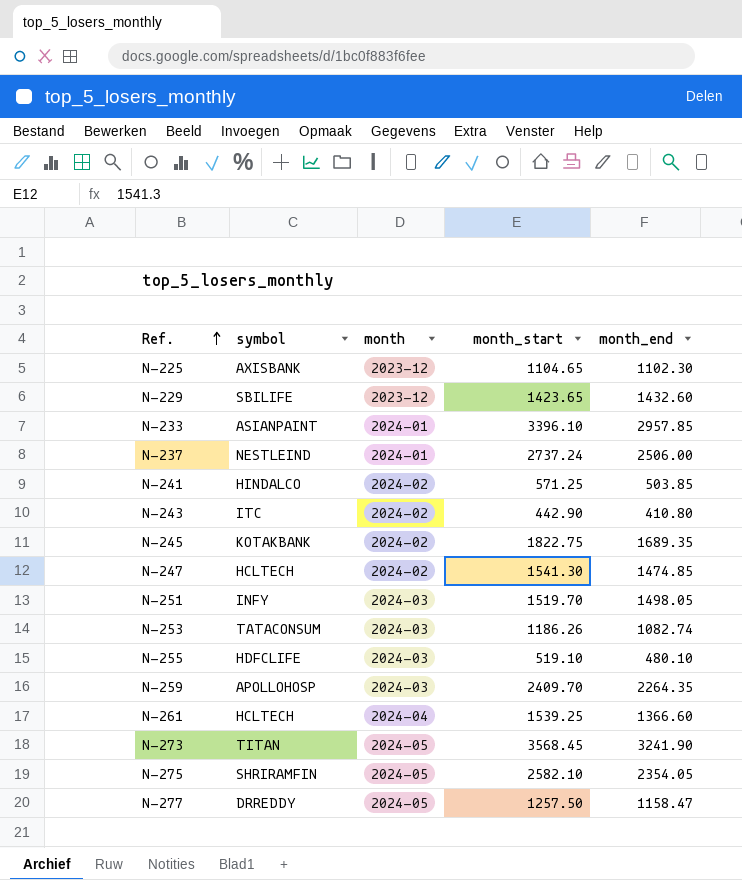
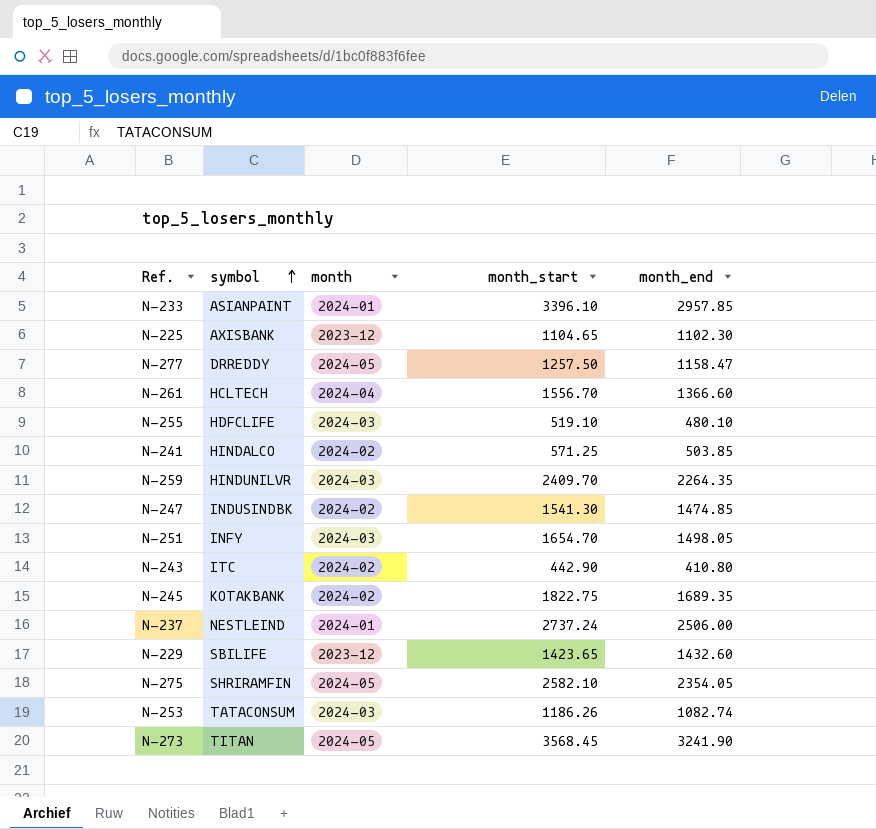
row order: Ref. ascending -> symbol ascending
N-261 | month_start: 1539.25 -> 1556.70
N-259 | symbol: APOLLOHOSP -> HINDUNILVR
N-247 | symbol: HCLTECH -> INDUSINDBK
N-251 | month_start: 1519.70 -> 1654.70

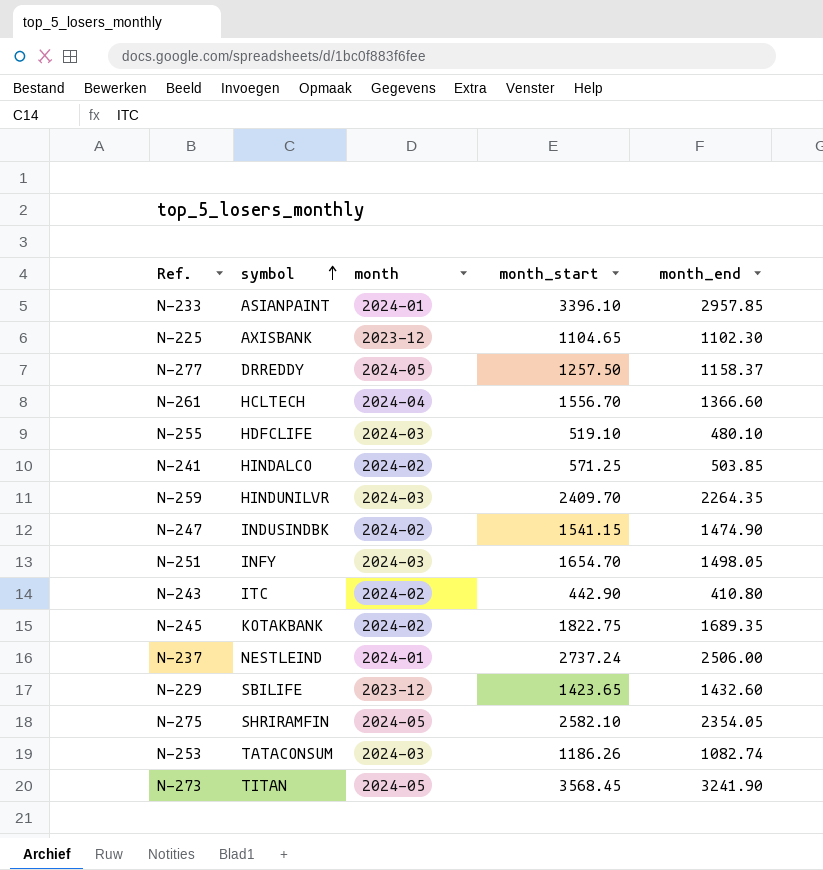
N-277 | month_end: 1158.47 -> 1158.37
N-247 | month_start: 1541.30 -> 1541.15
N-247 | month_end: 1474.85 -> 1474.90

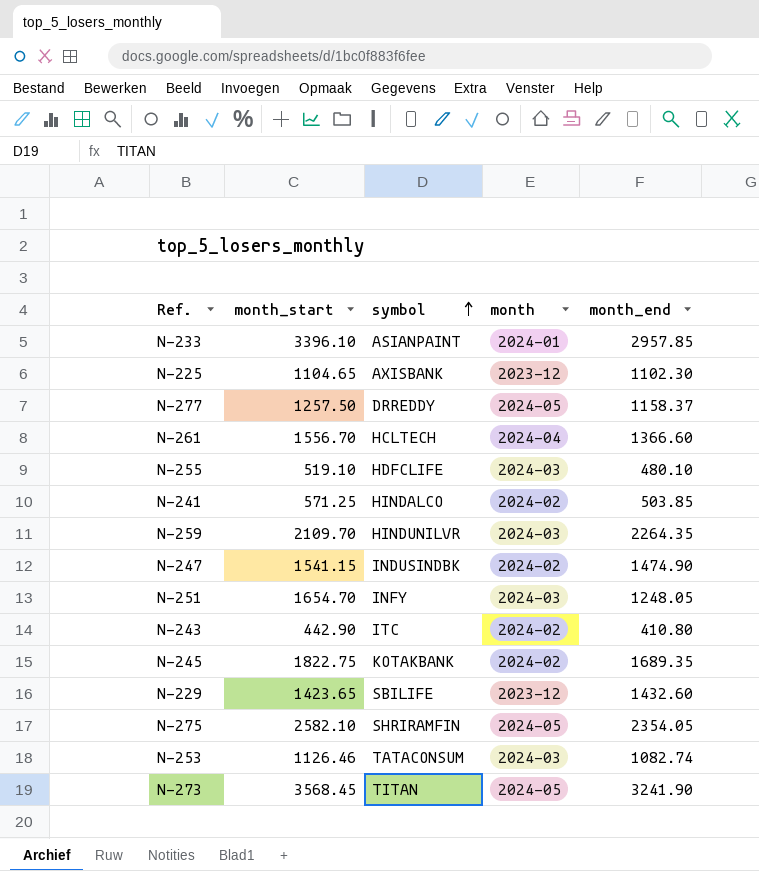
column month_start | position: 4 -> 2
row N-237: NESTLEIND | 2024-01 | 2737.24 | 2506.00 -> none
N-259 | month_start: 2409.70 -> 2109.70
N-251 | month_end: 1498.05 -> 1248.05
N-253 | month_start: 1186.26 -> 1126.46

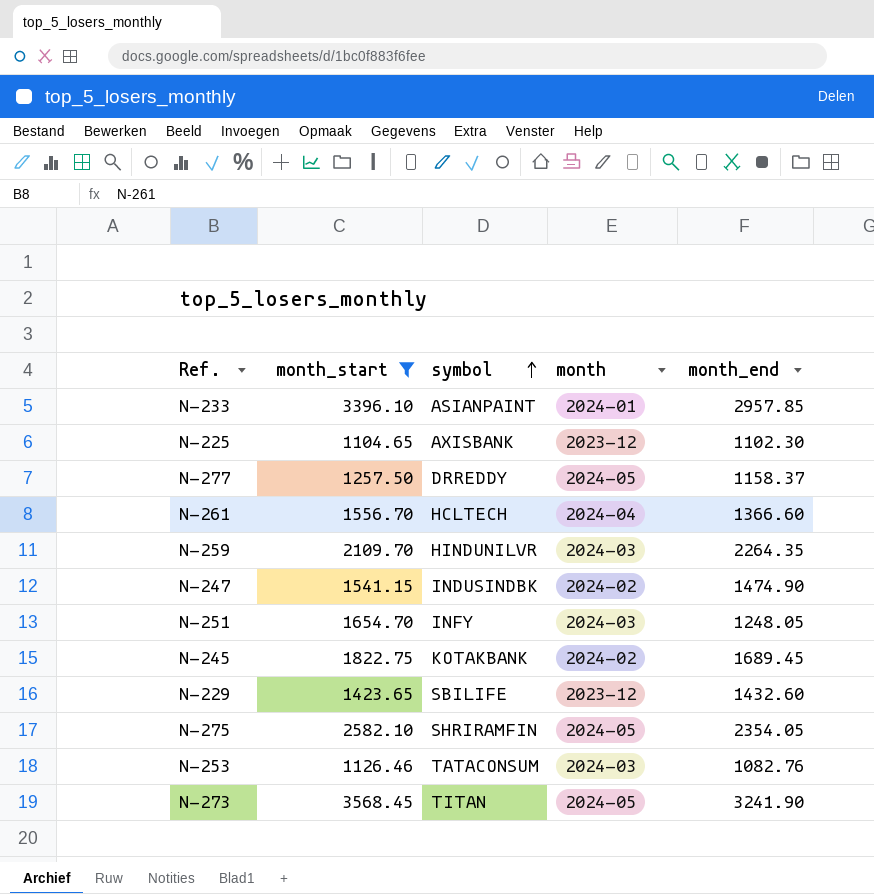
filter: none -> month_start >= 1104.65
N-245 | month_end: 1689.35 -> 1689.45
N-253 | month_end: 1082.74 -> 1082.76

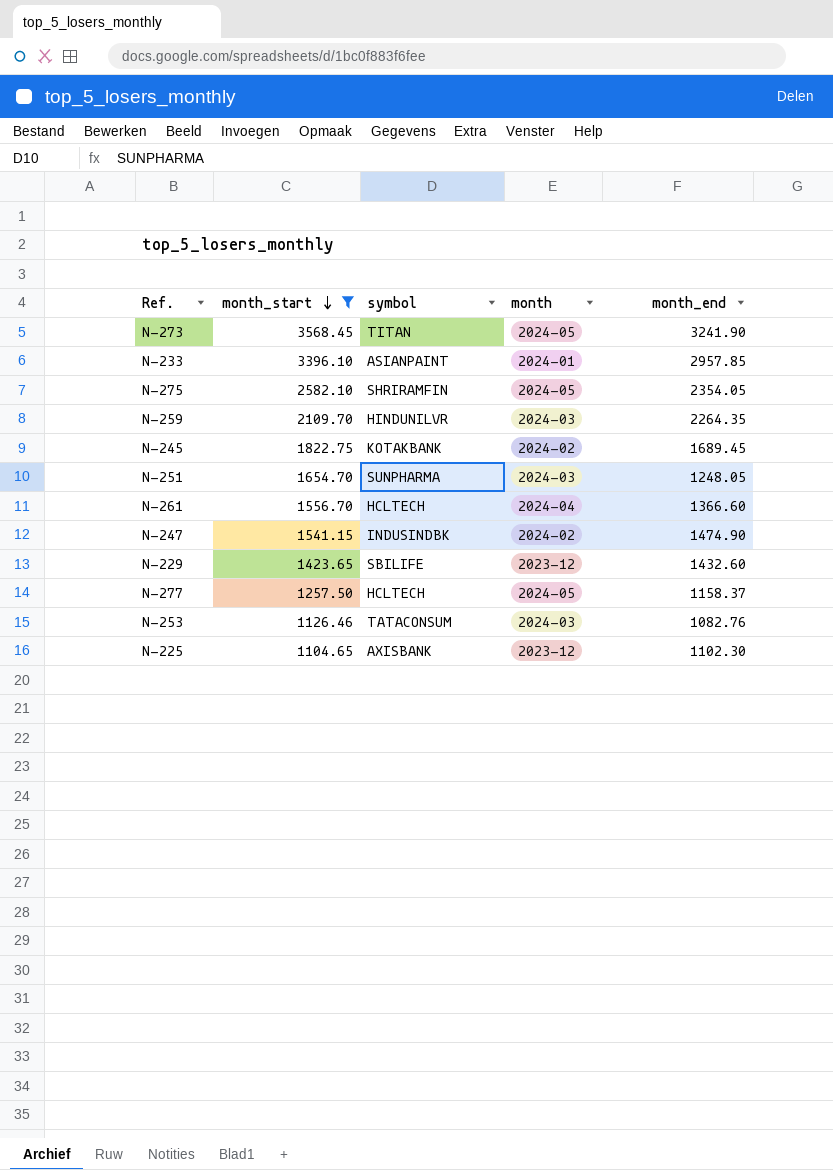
row order: symbol ascending -> month_start descending
N-251 | symbol: INFY -> SUNPHARMA
N-277 | symbol: DRREDDY -> HCLTECH

